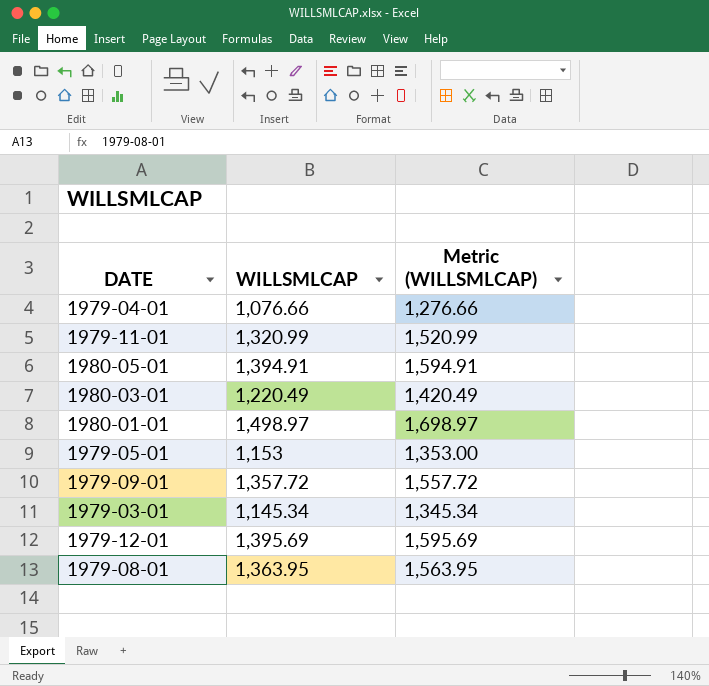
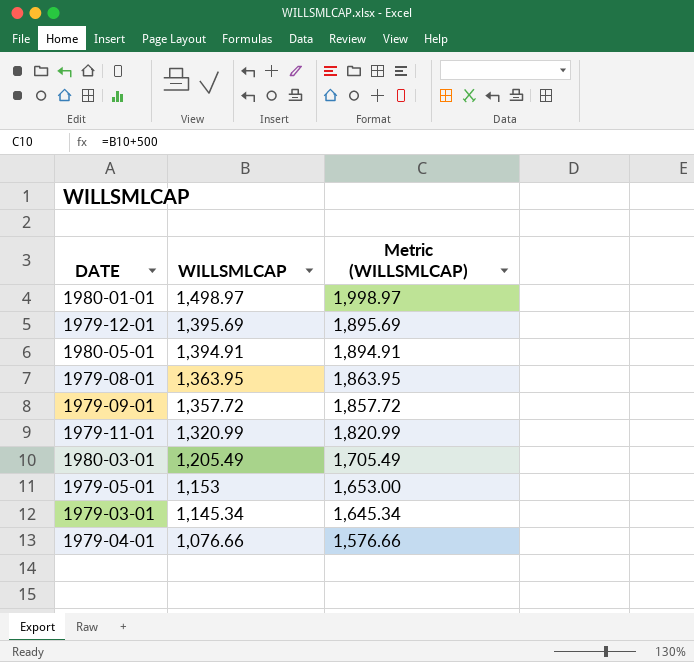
row order: none -> WILLSMLCAP descending
column Metric (WILLSMLCAP) | formula: [WILLSMLCAP] + 200 -> [WILLSMLCAP] + 500
1980-03-01 | WILLSMLCAP: 1,220.49 -> 1,205.49

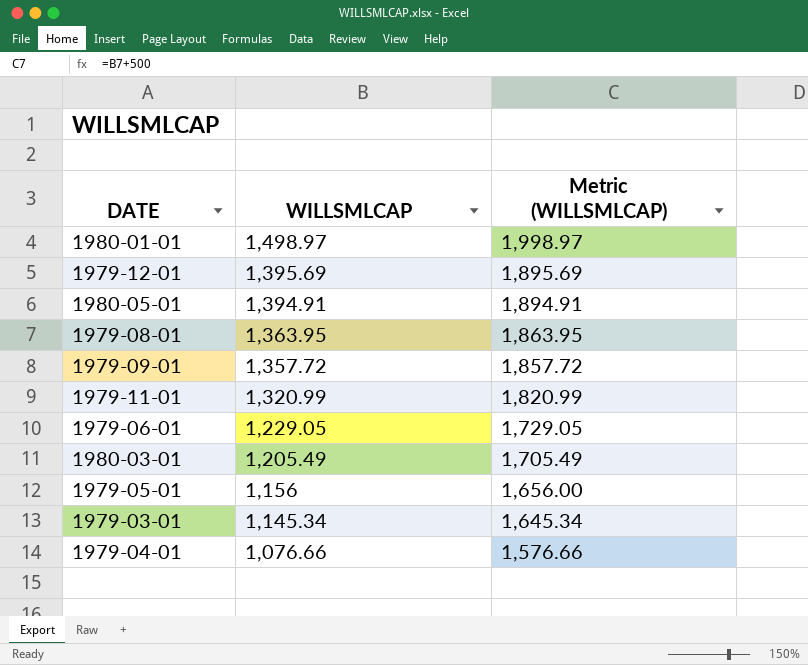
row 1979-06-01: none -> 1,229.05 | 1,729.05
1979-05-01 | WILLSMLCAP: 1,153 -> 1,156
1979-05-01 | Metric (WILLSMLCAP): 1,653.00 -> 1,656.00

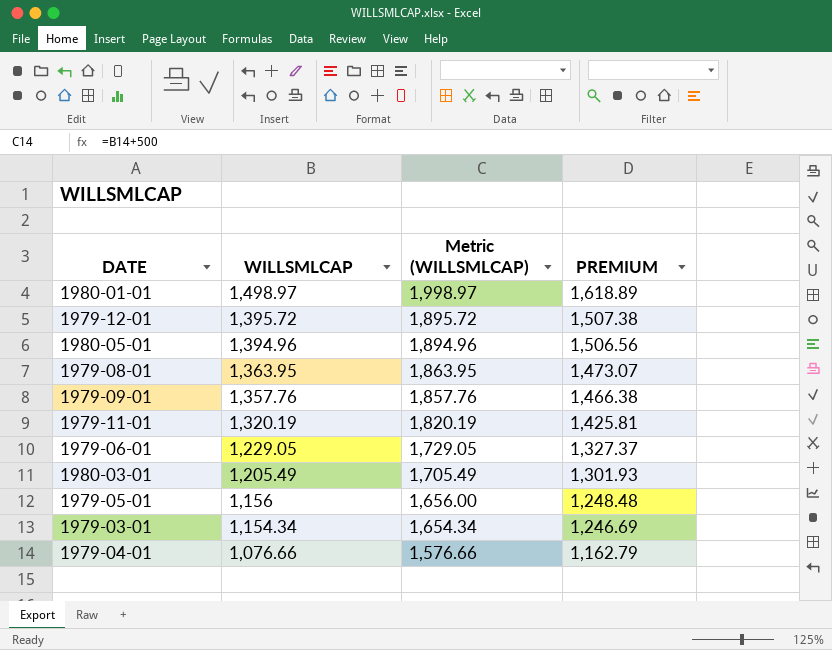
column PREMIUM | formula: none -> [WILLSMLCAP] * 1.08
1979-12-01 | WILLSMLCAP: 1,395.69 -> 1,395.72
1979-12-01 | Metric (WILLSMLCAP): 1,895.69 -> 1,895.72
1980-05-01 | WILLSMLCAP: 1,394.91 -> 1,394.96
1980-05-01 | Metric (WILLSMLCAP): 1,894.91 -> 1,894.96
1979-09-01 | WILLSMLCAP: 1,357.72 -> 1,357.76
1979-09-01 | Metric (WILLSMLCAP): 1,857.72 -> 1,857.76
1979-11-01 | WILLSMLCAP: 1,320.99 -> 1,320.19
1979-11-01 | Metric (WILLSMLCAP): 1,820.99 -> 1,820.19
1979-03-01 | WILLSMLCAP: 1,145.34 -> 1,154.34
1979-03-01 | Metric (WILLSMLCAP): 1,645.34 -> 1,654.34

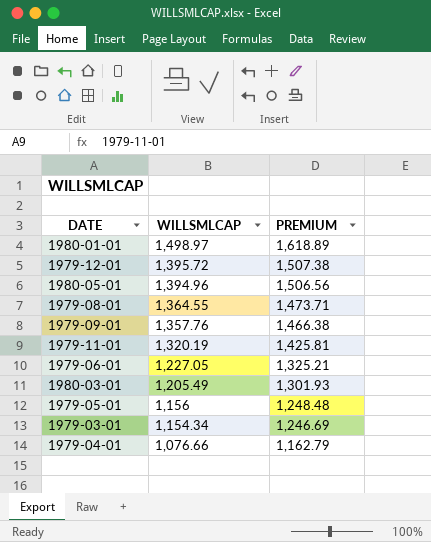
column Metric (WILLSMLCAP) | formula: [WILLSMLCAP] + 500 -> none
1979-08-01 | WILLSMLCAP: 1,363.95 -> 1,364.55
1979-08-01 | PREMIUM: 1,473.07 -> 1,473.71
1979-06-01 | WILLSMLCAP: 1,229.05 -> 1,227.05
1979-06-01 | PREMIUM: 1,327.37 -> 1,325.21

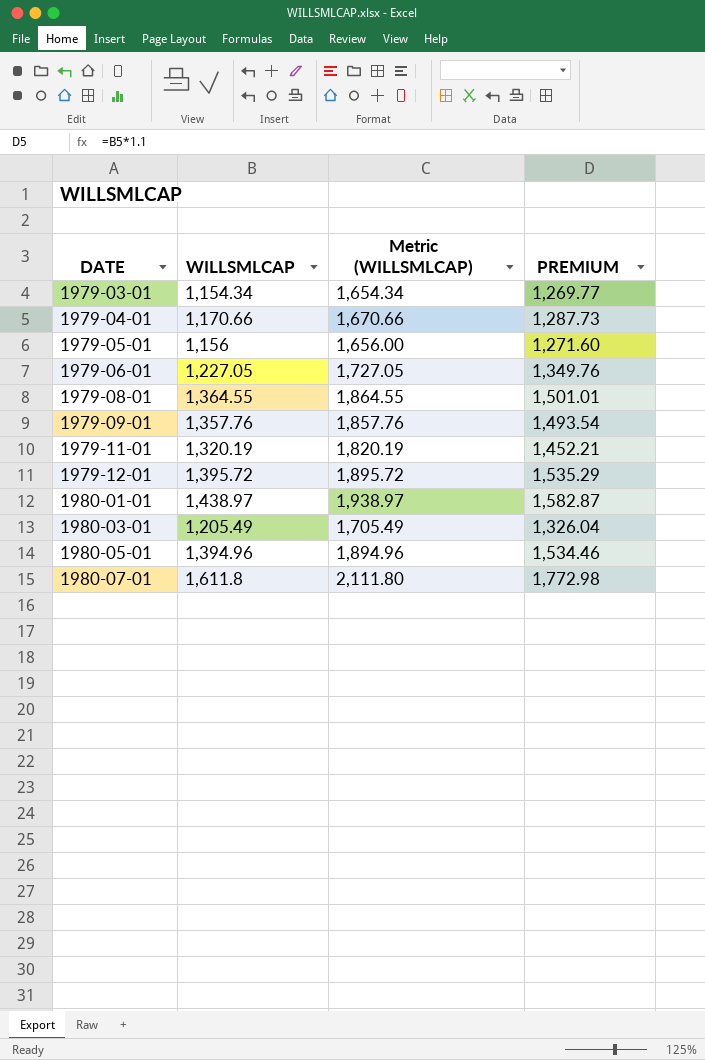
row order: WILLSMLCAP descending -> DATE ascending
column Metric (WILLSMLCAP) | formula: none -> [WILLSMLCAP] + 500
column PREMIUM | formula: [WILLSMLCAP] * 1.08 -> [WILLSMLCAP] * 1.1
1979-04-01 | WILLSMLCAP: 1,076.66 -> 1,170.66
1980-01-01 | WILLSMLCAP: 1,498.97 -> 1,438.97
row 1980-07-01: none -> 1,611.8 | 2,111.80 | 1,772.98

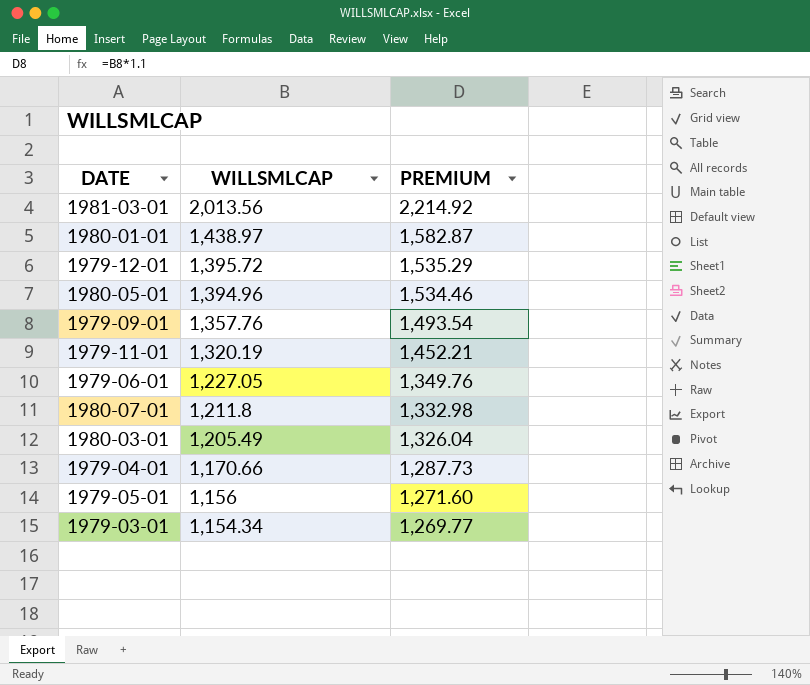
row order: DATE ascending -> WILLSMLCAP descending
column Metric (WILLSMLCAP) | formula: [WILLSMLCAP] + 500 -> none
row 1979-08-01: 1,364.55 | 1,864.55 | 1,501.01 -> none
row 1981-03-01: none -> 2,013.56 | 2,214.92
1980-07-01 | WILLSMLCAP: 1,611.8 -> 1,211.8
1980-07-01 | PREMIUM: 1,772.98 -> 1,332.98

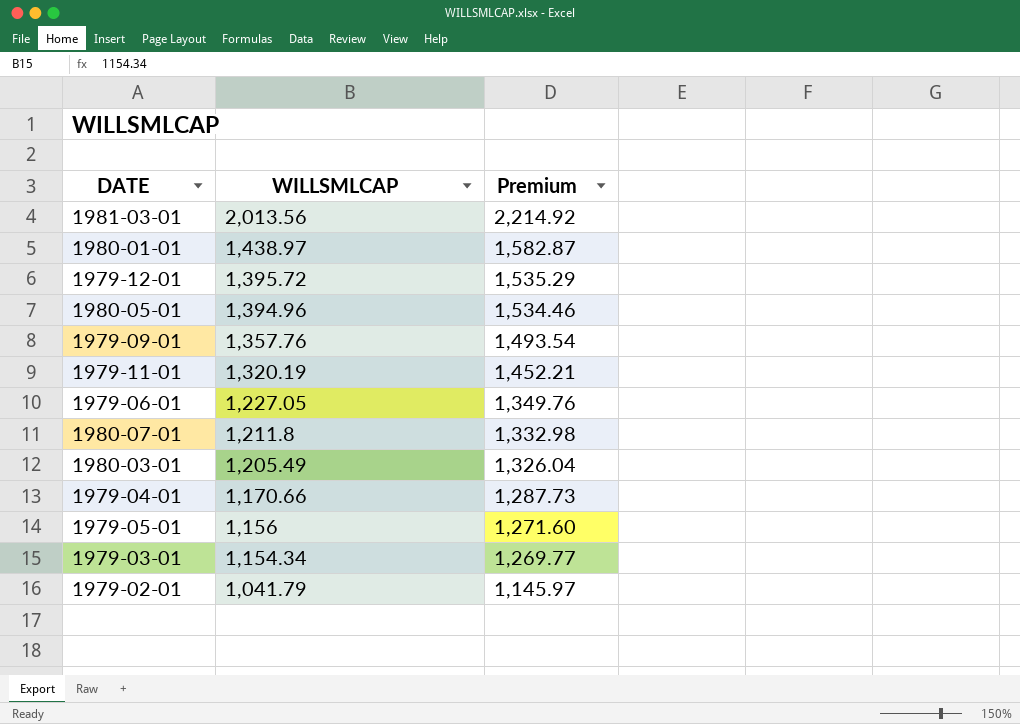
column name: PREMIUM -> Premium
row 1979-02-01: none -> 1,041.79 | 1,145.97

